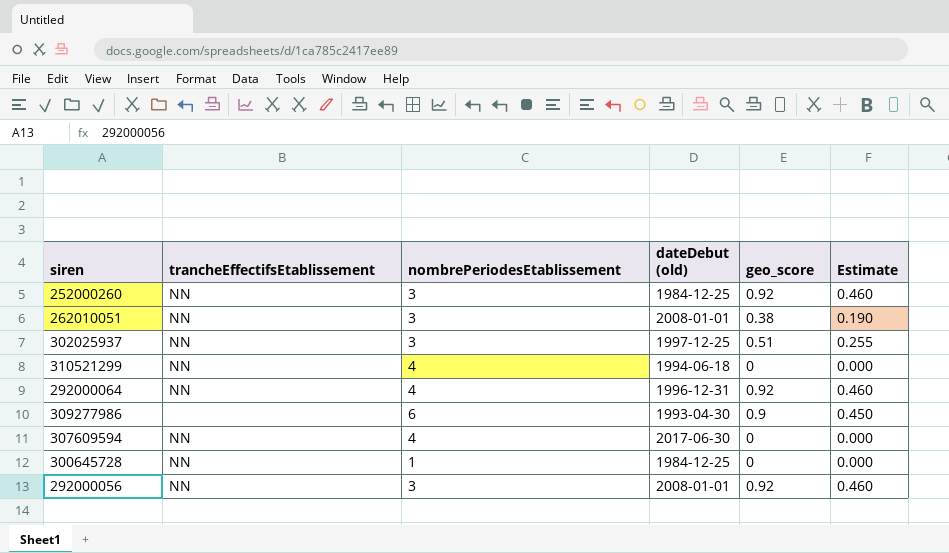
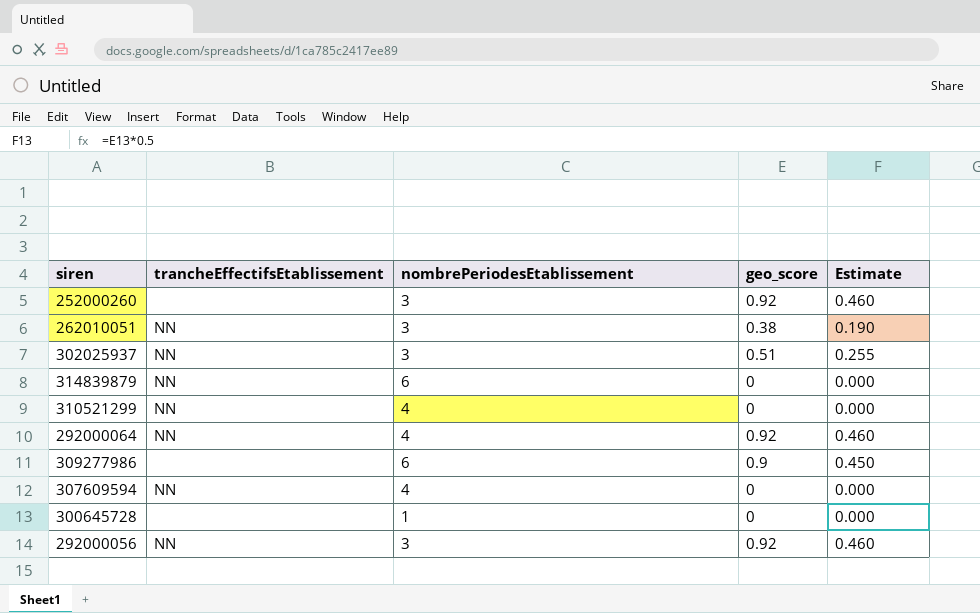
column dateDebut (old) | position: 4 -> none
252000260 | trancheEffectifsEtablissement: NN -> none
row 314839879: none -> NN | 6 | 0 | 0.000
300645728 | trancheEffectifsEtablissement: NN -> none

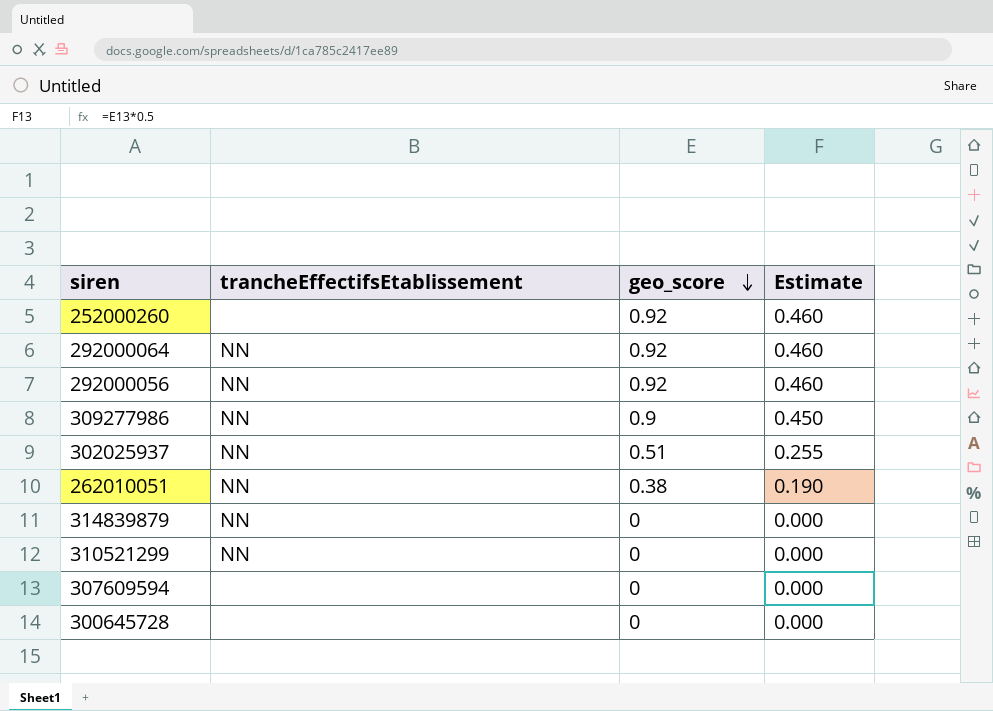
row order: none -> geo_score descending
column nombrePeriodesEtablissement | position: 3 -> none
309277986 | trancheEffectifsEtablissement: none -> NN
307609594 | trancheEffectifsEtablissement: NN -> none

